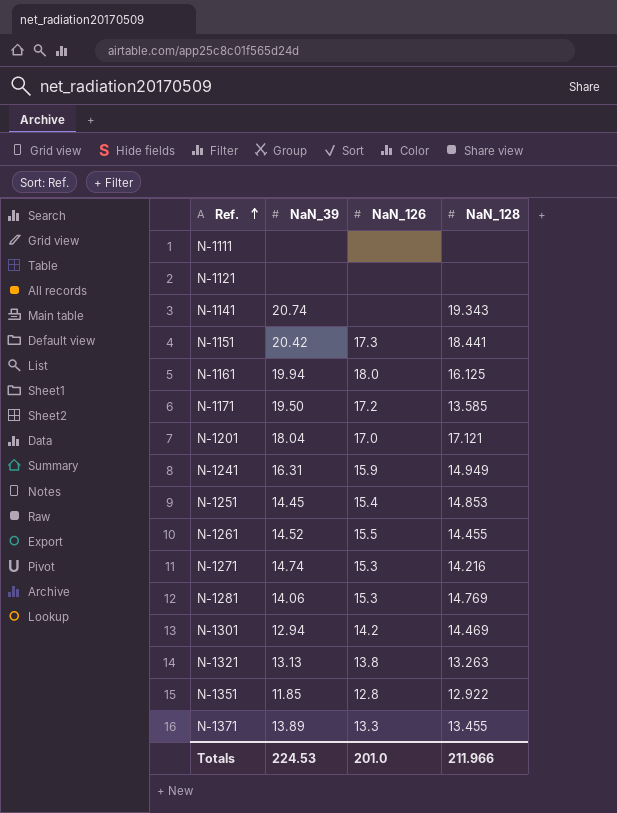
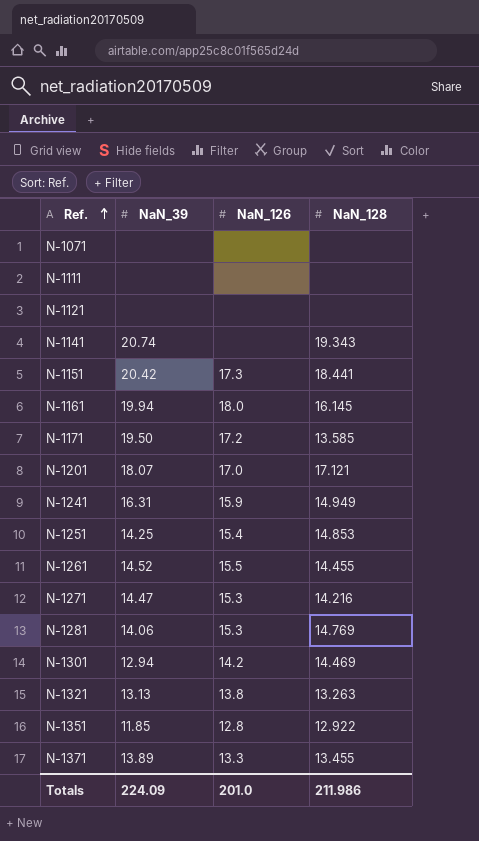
row N-1071: none -> none | none | none
N-1161 | NaN_128: 16.125 -> 16.145
N-1201 | NaN_39: 18.04 -> 18.07
N-1251 | NaN_39: 14.45 -> 14.25
N-1271 | NaN_39: 14.74 -> 14.47
Totals | NaN_39: 224.53 -> 224.09
Totals | NaN_128: 211.966 -> 211.986

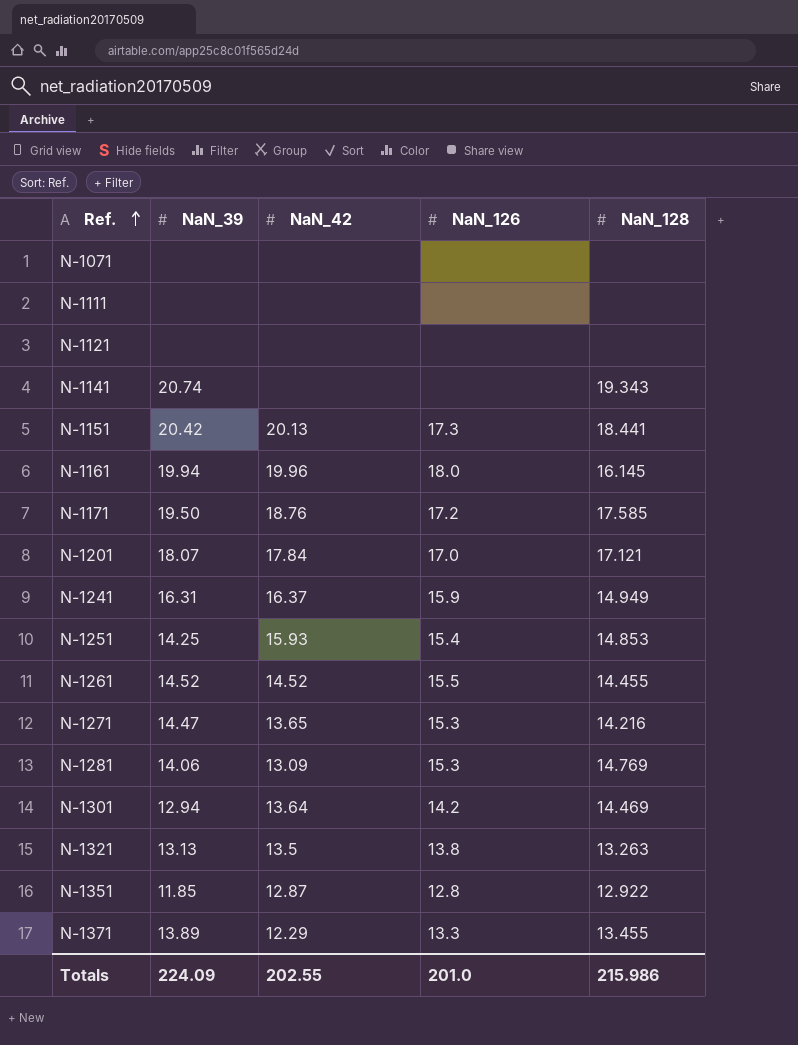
column NaN_42 | position: none -> 3
N-1171 | NaN_128: 13.585 -> 17.585
Totals | NaN_128: 211.986 -> 215.986

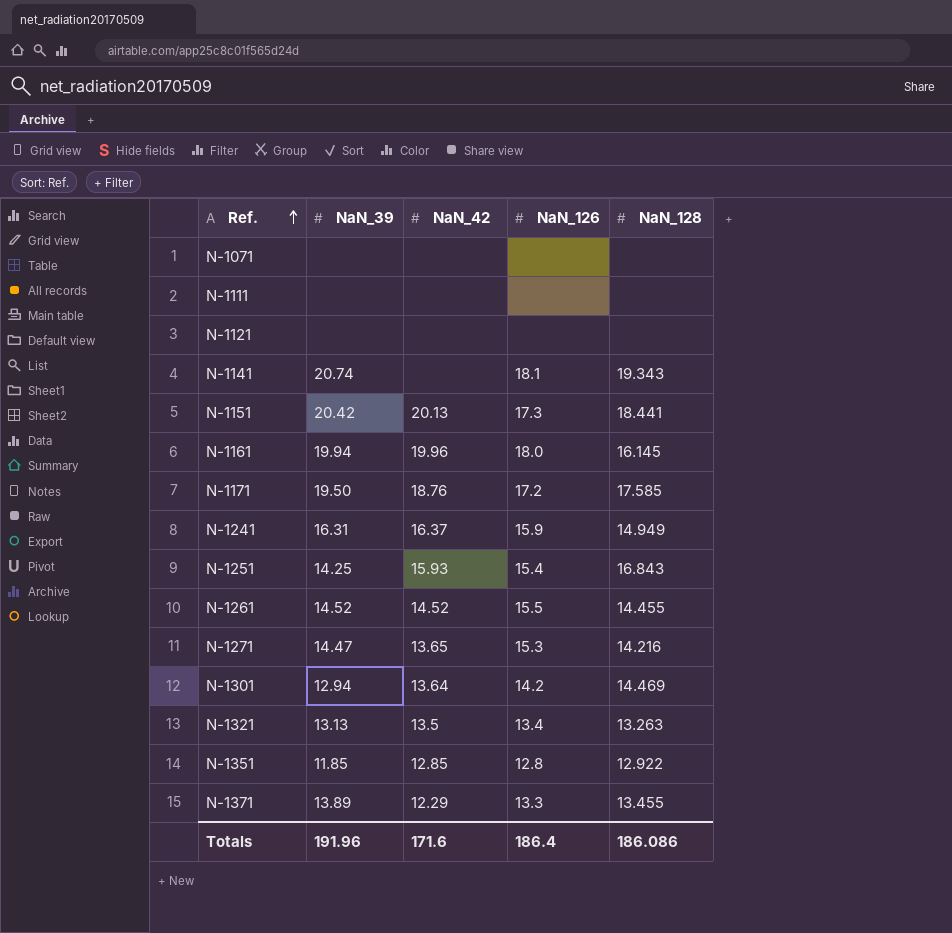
row N-1201: 18.07 | 17.84 | 17.0 | 17.121 -> none
row N-1281: 14.06 | 13.09 | 15.3 | 14.769 -> none
N-1141 | NaN_126: none -> 18.1
N-1251 | NaN_128: 14.853 -> 16.843
N-1321 | NaN_126: 13.8 -> 13.4
N-1351 | NaN_42: 12.87 -> 12.85
Totals | NaN_39: 224.09 -> 191.96
Totals | NaN_42: 202.55 -> 171.6
Totals | NaN_126: 201.0 -> 186.4
Totals | NaN_128: 215.986 -> 186.086

